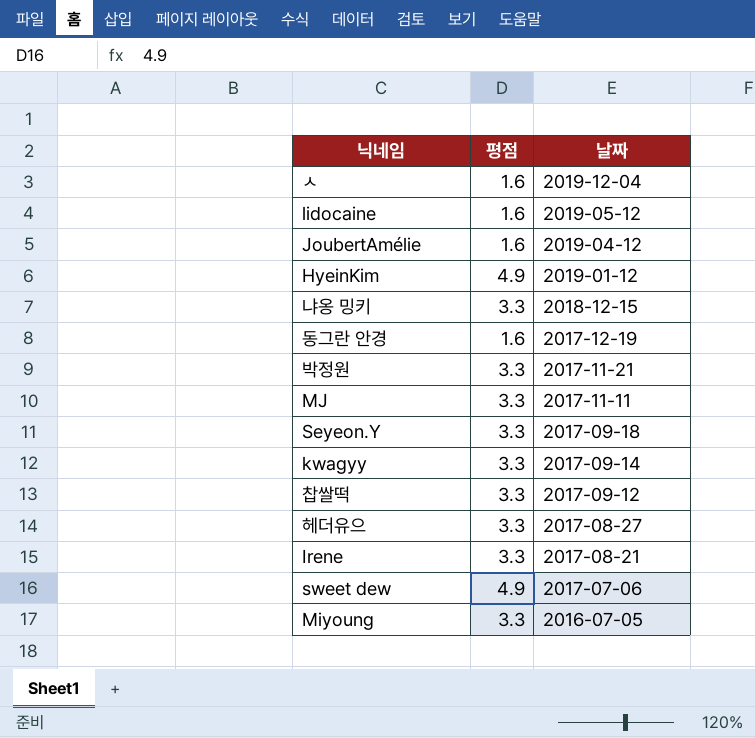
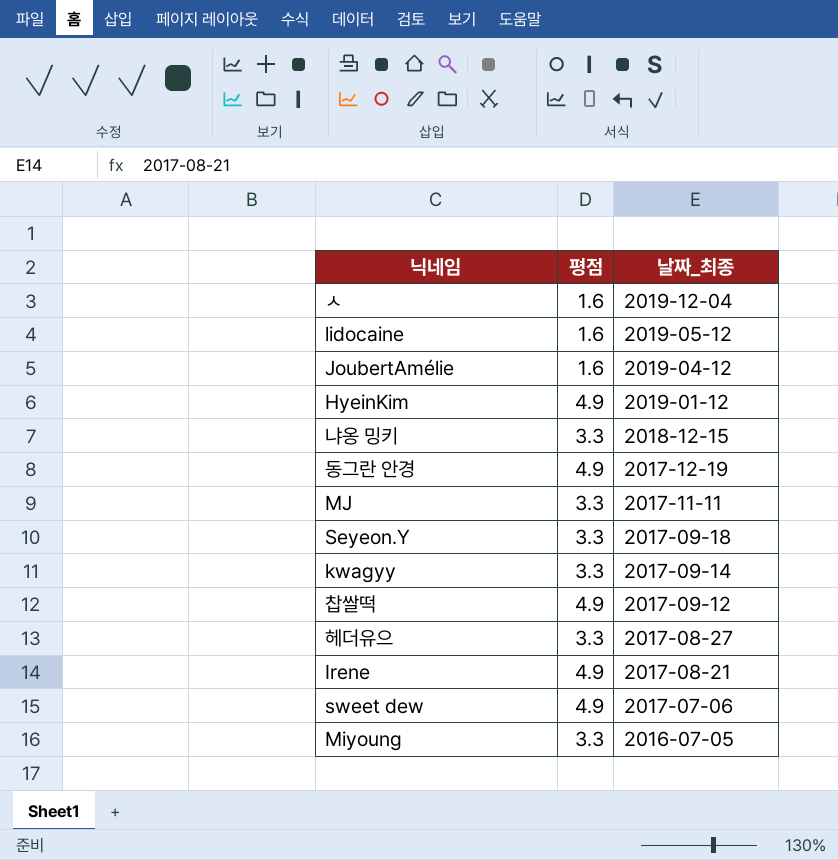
column name: 날짜 -> 날짜_최종
row 박정원: 3.3 | 2017-11-21 -> none
동그란 안경 | 평점: 1.6 -> 4.9
찹쌀떡 | 평점: 3.3 -> 4.9
Irene | 평점: 3.3 -> 4.9

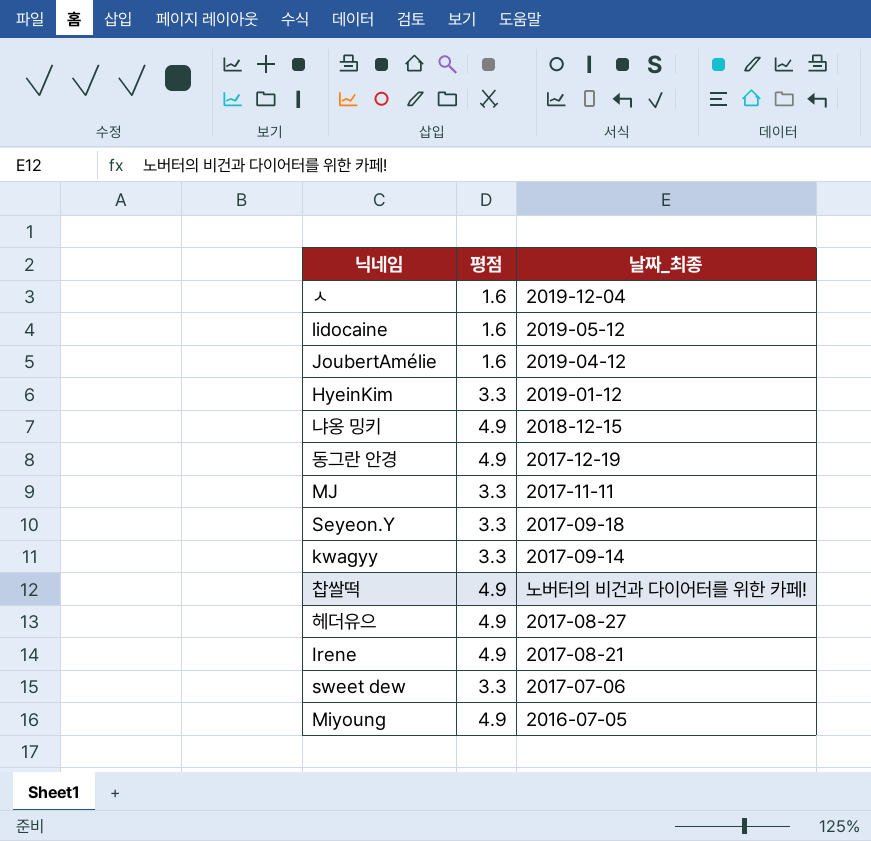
HyeinKim | 평점: 4.9 -> 3.3
냐옹 밍키 | 평점: 3.3 -> 4.9
찹쌀떡 | 날짜_최종: 2017-09-12 -> 노버터의 비건과 다이어터를 위한 카페!
헤더유으 | 평점: 3.3 -> 4.9
sweet dew | 평점: 4.9 -> 3.3
Miyoung | 평점: 3.3 -> 4.9

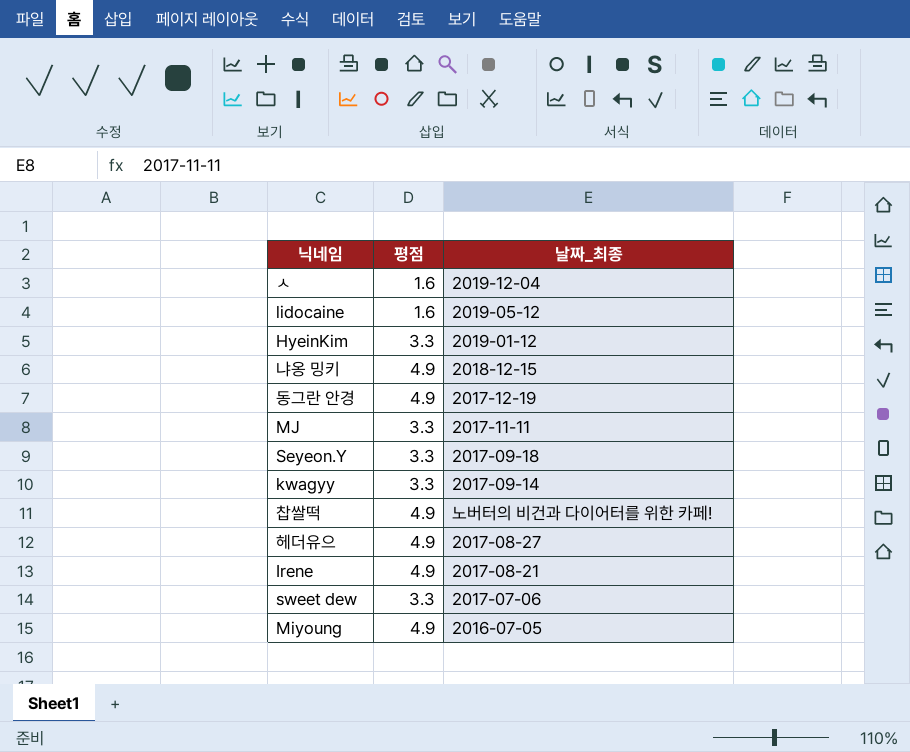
row JoubertAmélie: 1.6 | 2019-04-12 -> none

